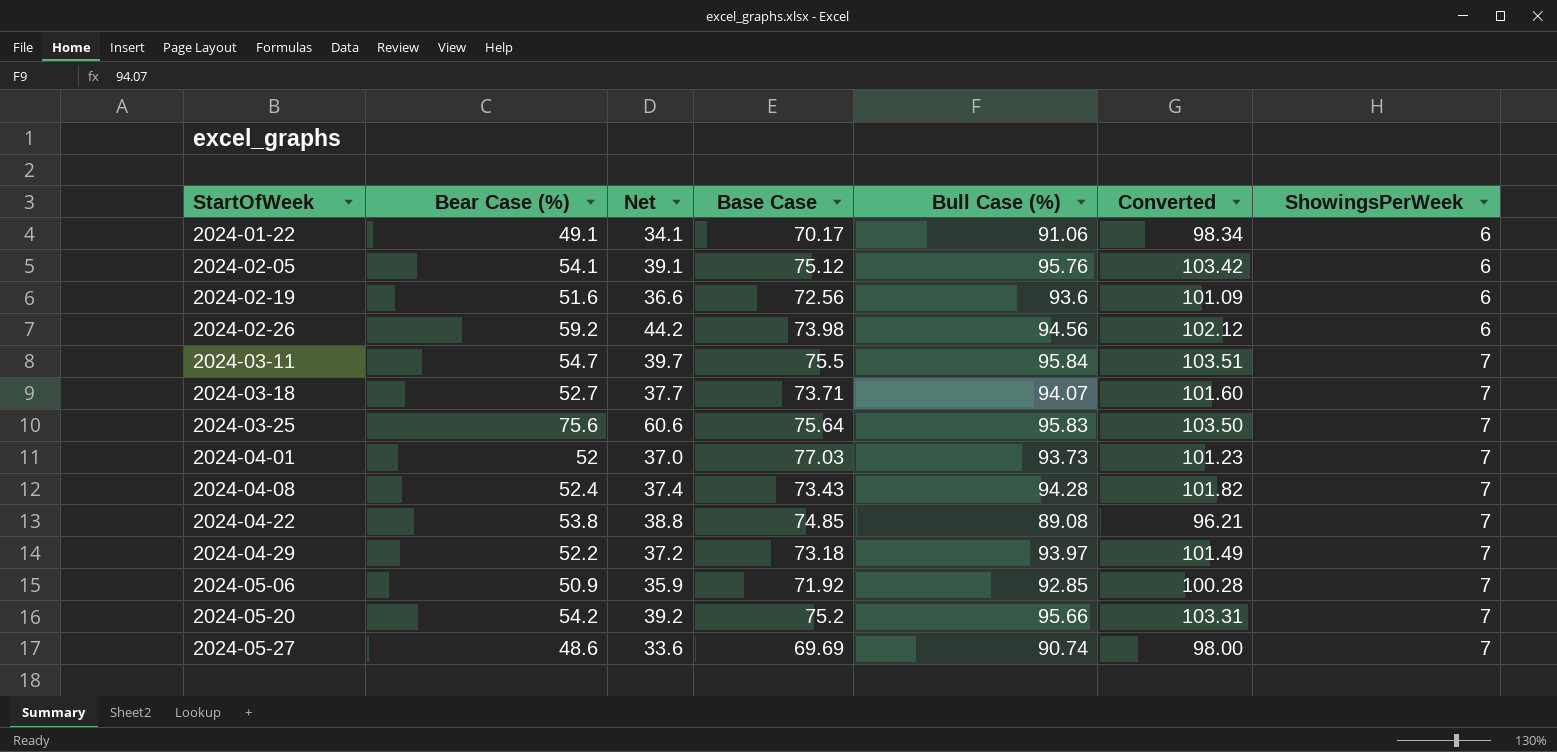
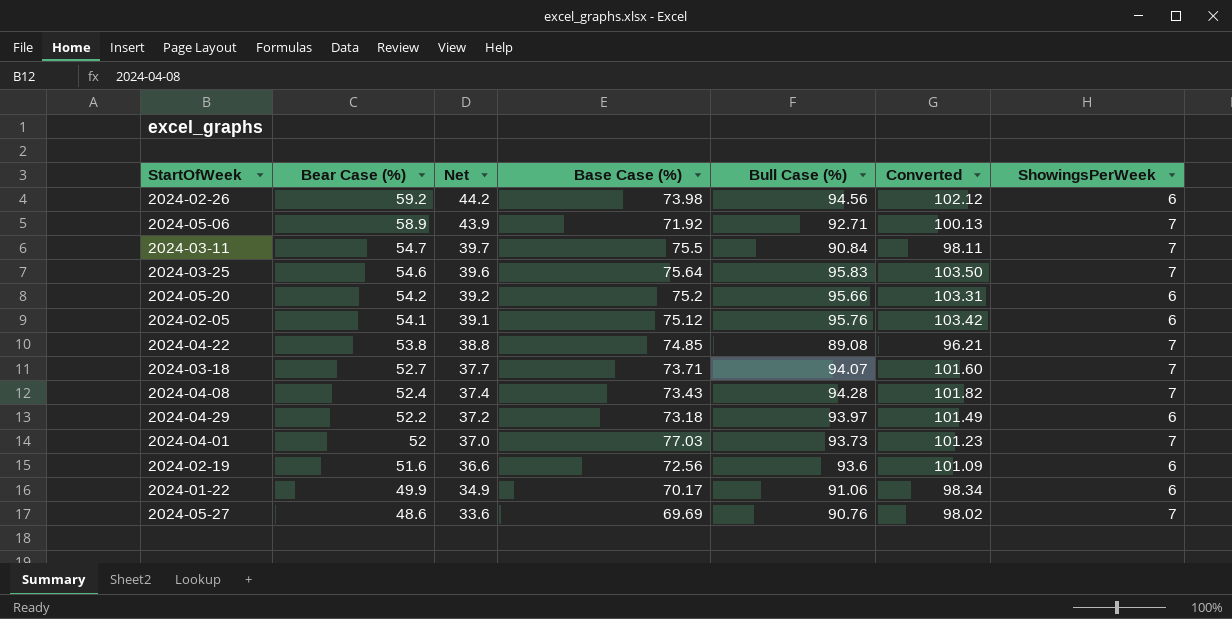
row order: StartOfWeek ascending -> Bear Case (%) descending
column name: Base Case -> Base Case (%)
2024-05-06 | Bear Case (%): 50.9 -> 58.9
2024-05-06 | Net: 35.9 -> 43.9
2024-05-06 | Bull Case (%): 92.85 -> 92.71
2024-05-06 | Converted: 100.28 -> 100.13
2024-03-11 | Bull Case (%): 95.84 -> 90.84
2024-03-11 | Converted: 103.51 -> 98.11
2024-03-25 | Bear Case (%): 75.6 -> 54.6
2024-03-25 | Net: 60.6 -> 39.6
2024-05-20 | ShowingsPerWeek: 7 -> 6
2024-04-29 | ShowingsPerWeek: 7 -> 6
2024-01-22 | Bear Case (%): 49.1 -> 49.9
2024-01-22 | Net: 34.1 -> 34.9
2024-05-27 | Bull Case (%): 90.74 -> 90.76
2024-05-27 | Converted: 98.00 -> 98.02

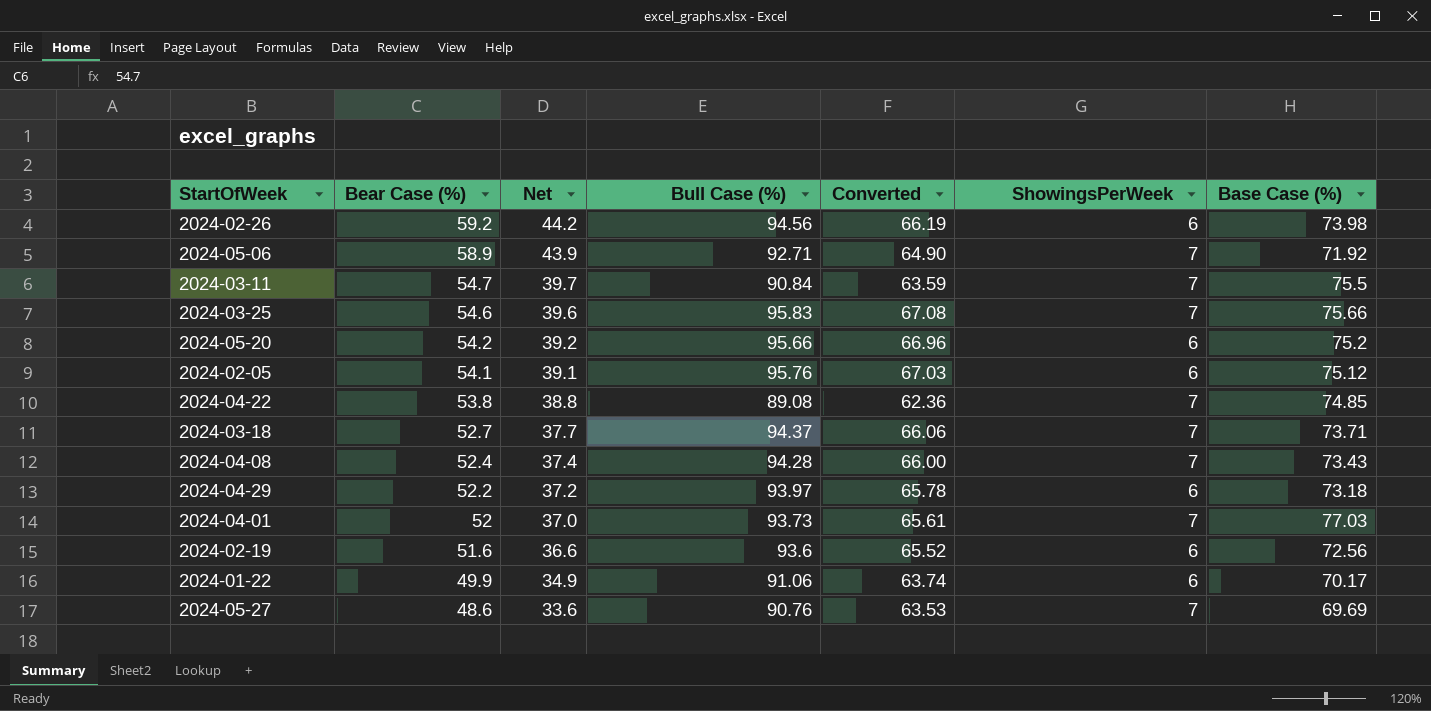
column Converted | formula: [Bull Case (%)] * 1.08 -> [Bull Case (%)] * 0.7
column Base Case (%) | position: 4 -> 7
2024-03-25 | Base Case (%): 75.64 -> 75.66
2024-03-18 | Bull Case (%): 94.07 -> 94.37

